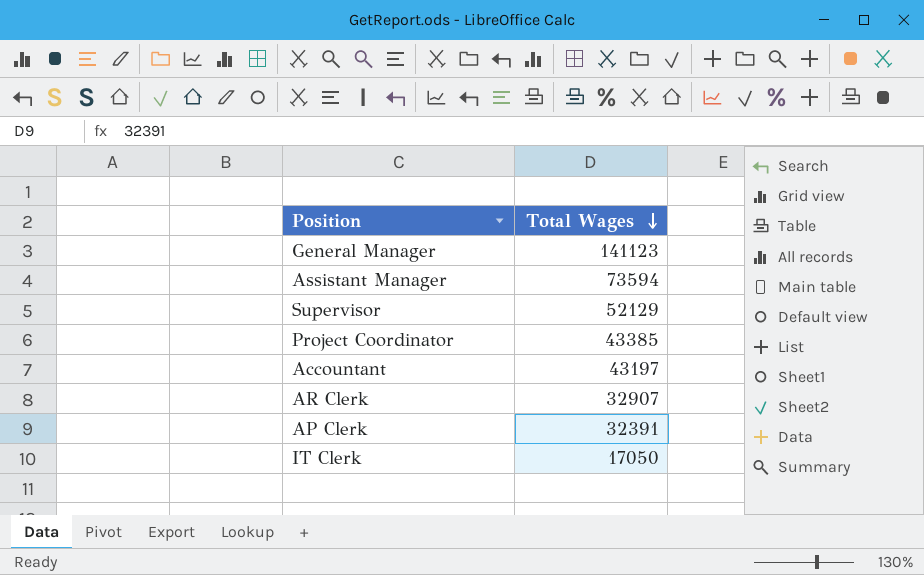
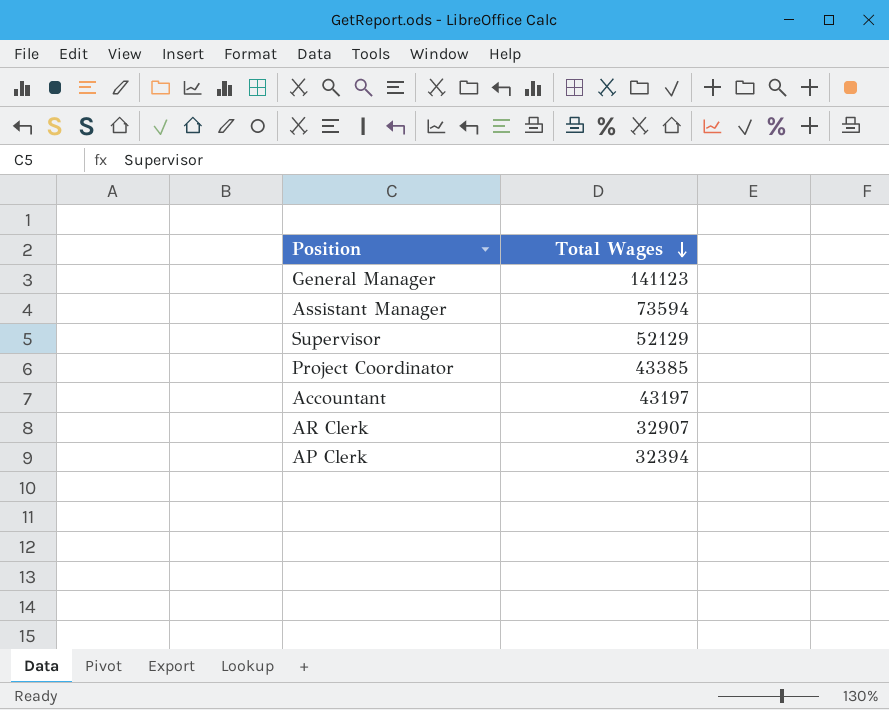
row IT Clerk: 17050 -> none
AP Clerk | Total Wages: 32391 -> 32394

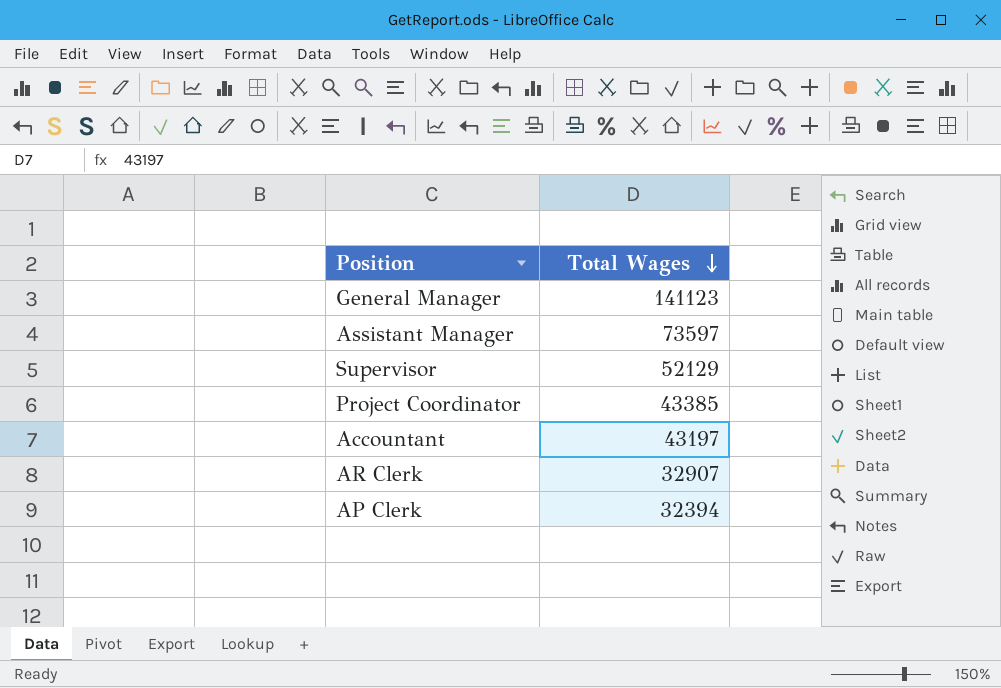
Assistant Manager | Total Wages: 73594 -> 73597

